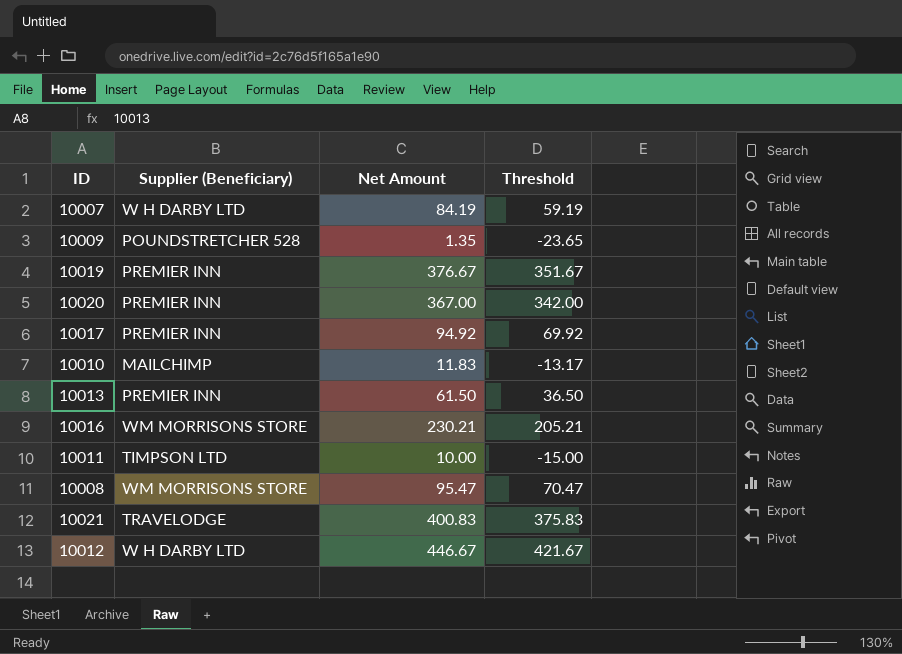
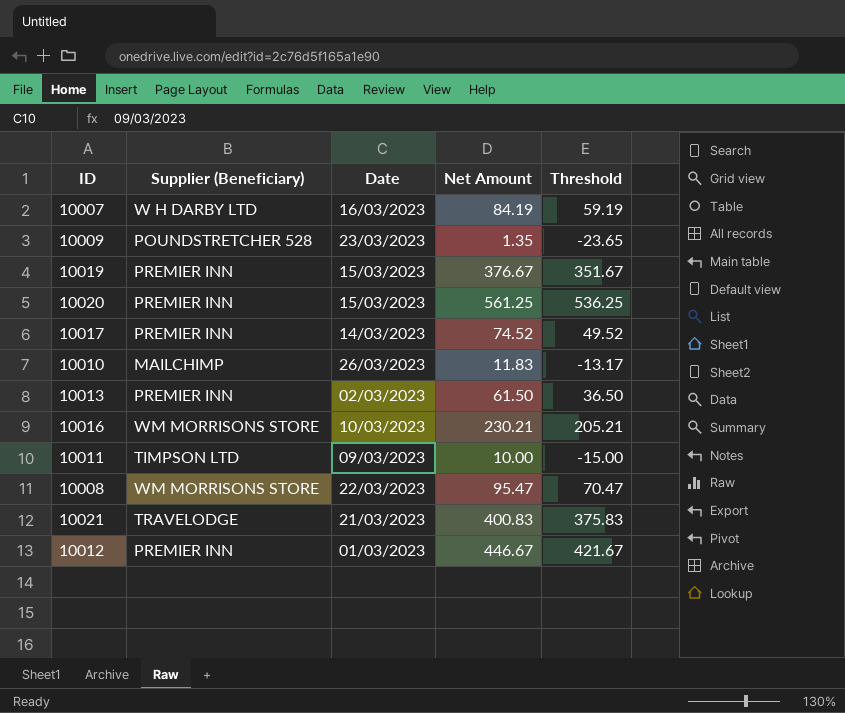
column Date | position: none -> 3
10020 | Net Amount: 367.00 -> 561.25
10020 | Threshold: 342.00 -> 536.25
10017 | Net Amount: 94.92 -> 74.52
10017 | Threshold: 69.92 -> 49.52
10012 | Supplier (Beneficiary): W H DARBY LTD -> PREMIER INN

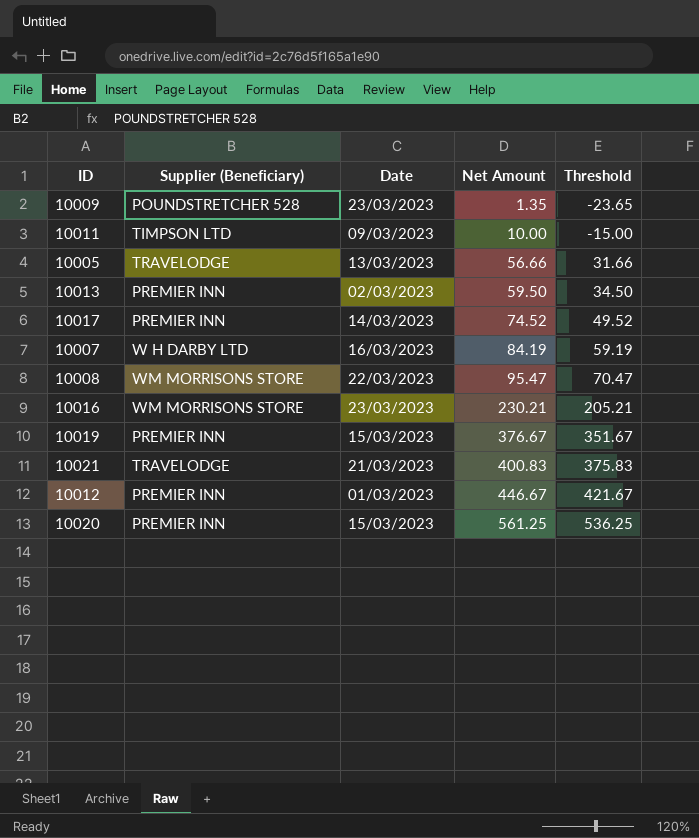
row order: none -> Net Amount ascending
row 10010: MAILCHIMP | 26/03/2023 | 11.83 | -13.17 -> none
row 10005: none -> TRAVELODGE | 13/03/2023 | 56.66 | 31.66
10013 | Net Amount: 61.50 -> 59.50
10013 | Threshold: 36.50 -> 34.50
10016 | Date: 10/03/2023 -> 23/03/2023

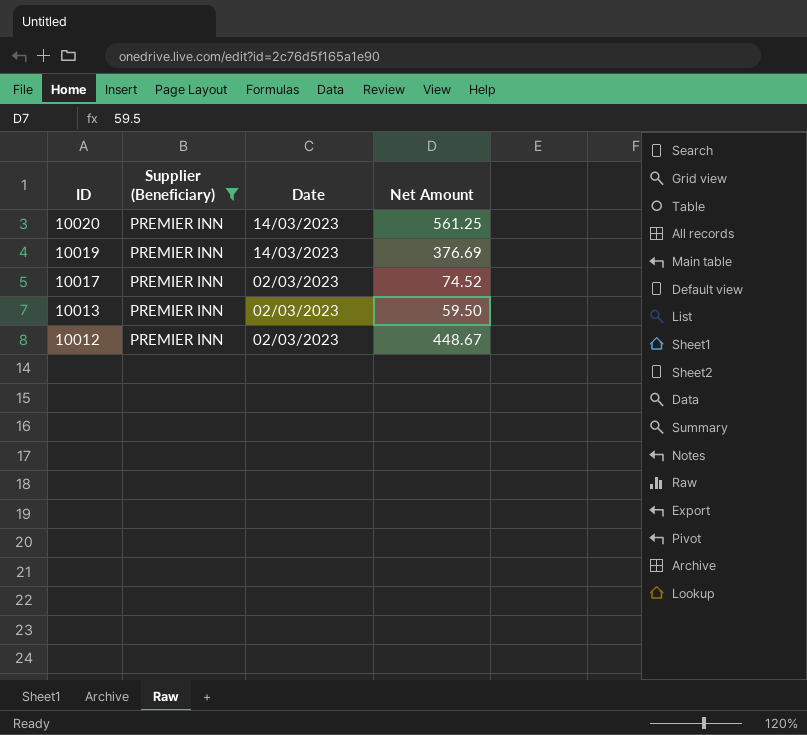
filter: none -> Supplier (Beneficiary) = PREMIER INN
row order: Net Amount ascending -> ID descending
column Threshold | formula: [Net Amount] - 25 -> none
10020 | Date: 15/03/2023 -> 14/03/2023
10019 | Date: 15/03/2023 -> 14/03/2023
10019 | Net Amount: 376.67 -> 376.69
10017 | Date: 14/03/2023 -> 02/03/2023
10012 | Date: 01/03/2023 -> 02/03/2023
10012 | Net Amount: 446.67 -> 448.67

